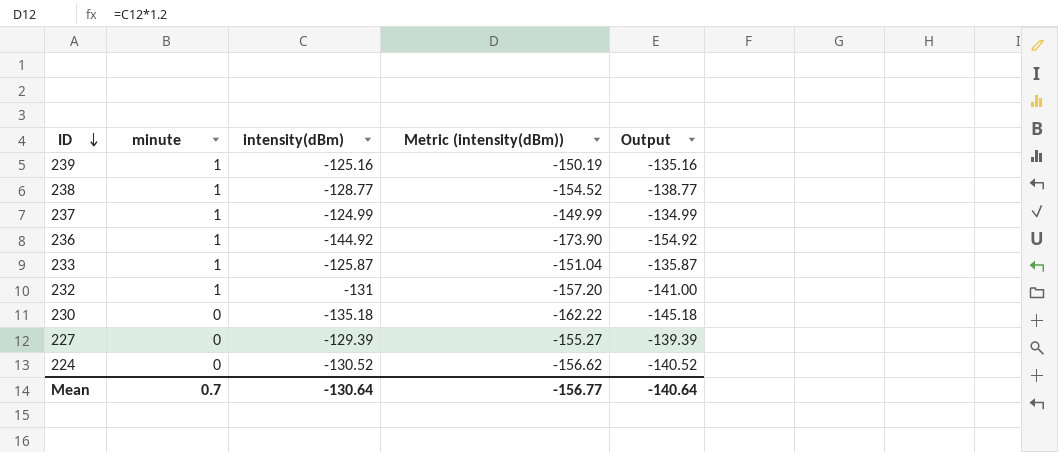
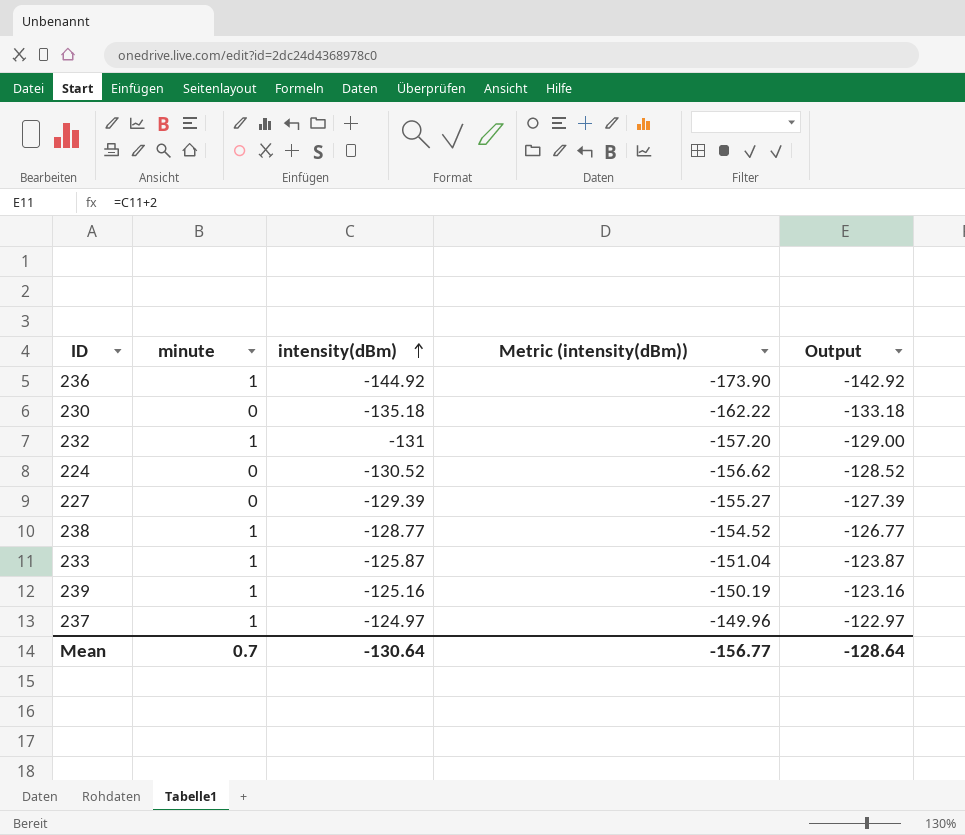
row order: ID descending -> intensity(dBm) ascending
column Output | formula: [intensity(dBm)] - 10 -> [intensity(dBm)] + 2
237 | intensity(dBm): -124.99 -> -124.97
237 | Metric (intensity(dBm)): -149.99 -> -149.96
Mean | Output: -140.64 -> -128.64

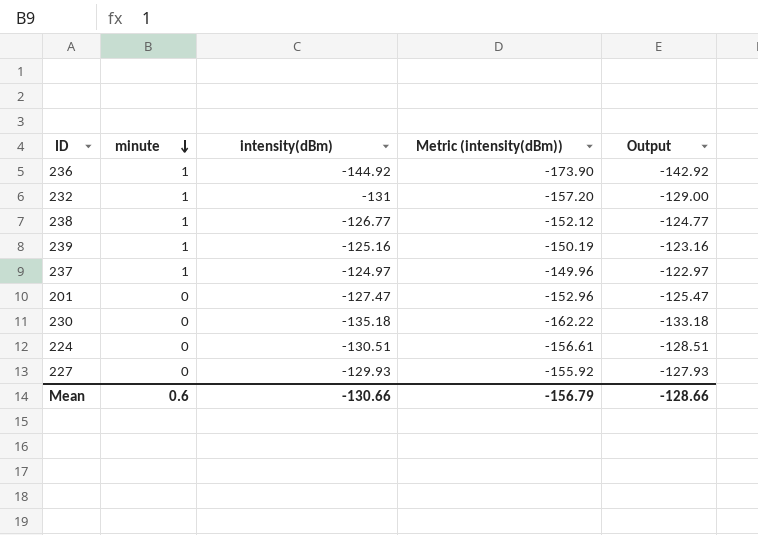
row order: intensity(dBm) ascending -> minute descending
row 233: 1 | -125.87 | -151.04 | -123.87 -> none
238 | intensity(dBm): -128.77 -> -126.77
238 | Metric (intensity(dBm)): -154.52 -> -152.12
238 | Output: -126.77 -> -124.77
row 201: none -> 0 | -127.47 | -152.96 | -125.47
224 | intensity(dBm): -130.52 -> -130.51
224 | Metric (intensity(dBm)): -156.62 -> -156.61
224 | Output: -128.52 -> -128.51
227 | intensity(dBm): -129.39 -> -129.93
227 | Metric (intensity(dBm)): -155.27 -> -155.92
227 | Output: -127.39 -> -127.93
Mean | minute: 0.7 -> 0.6
Mean | intensity(dBm): -130.64 -> -130.66
Mean | Metric (intensity(dBm)): -156.77 -> -156.79
Mean | Output: -128.64 -> -128.66

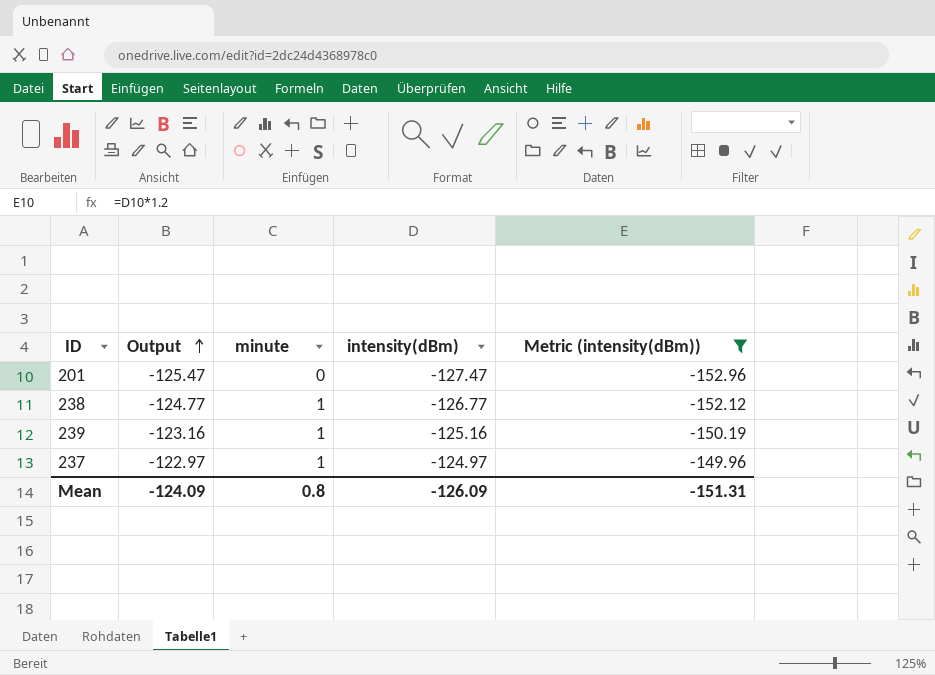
filter: none -> Metric (intensity(dBm)) >= -152.96
row order: minute descending -> Output ascending
column Output | position: 5 -> 2
Mean | Output: -128.66 -> -124.09
Mean | minute: 0.6 -> 0.8
Mean | intensity(dBm): -130.66 -> -126.09
Mean | Metric (intensity(dBm)): -156.79 -> -151.31

